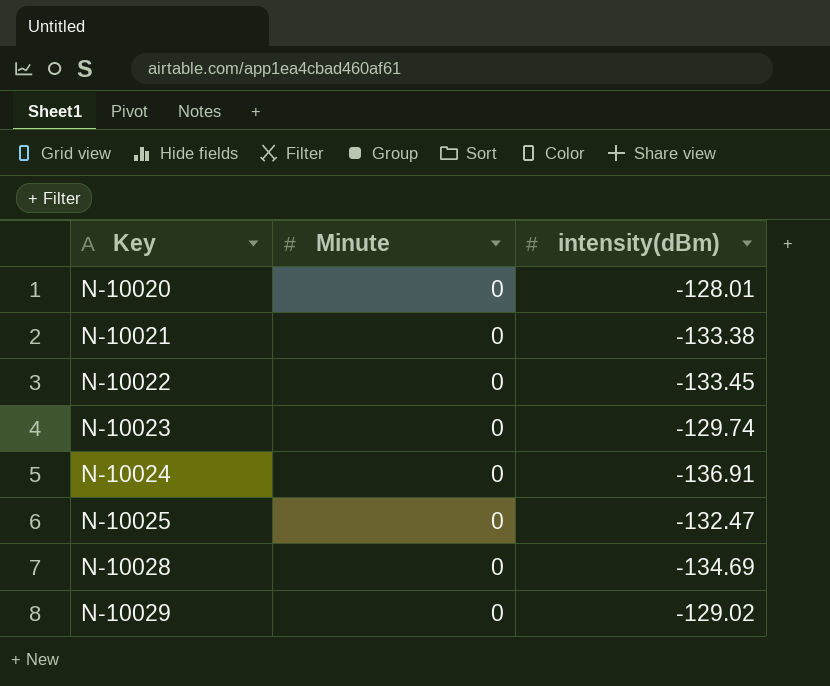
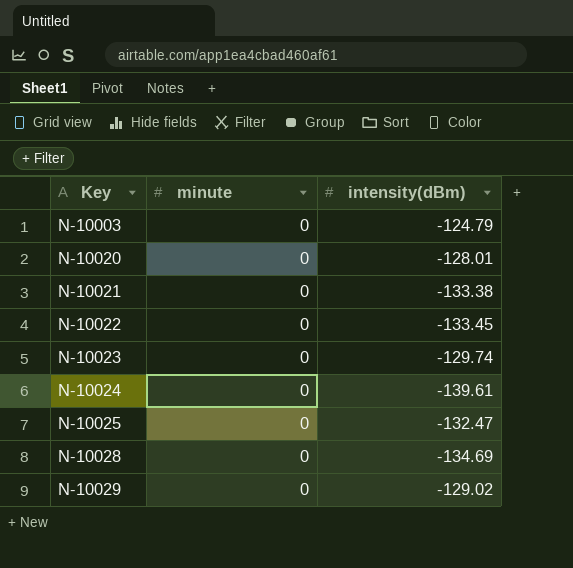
column name: Minute -> minute
row N-10003: none -> 0 | -124.79
N-10024 | intensity(dBm): -136.91 -> -139.61

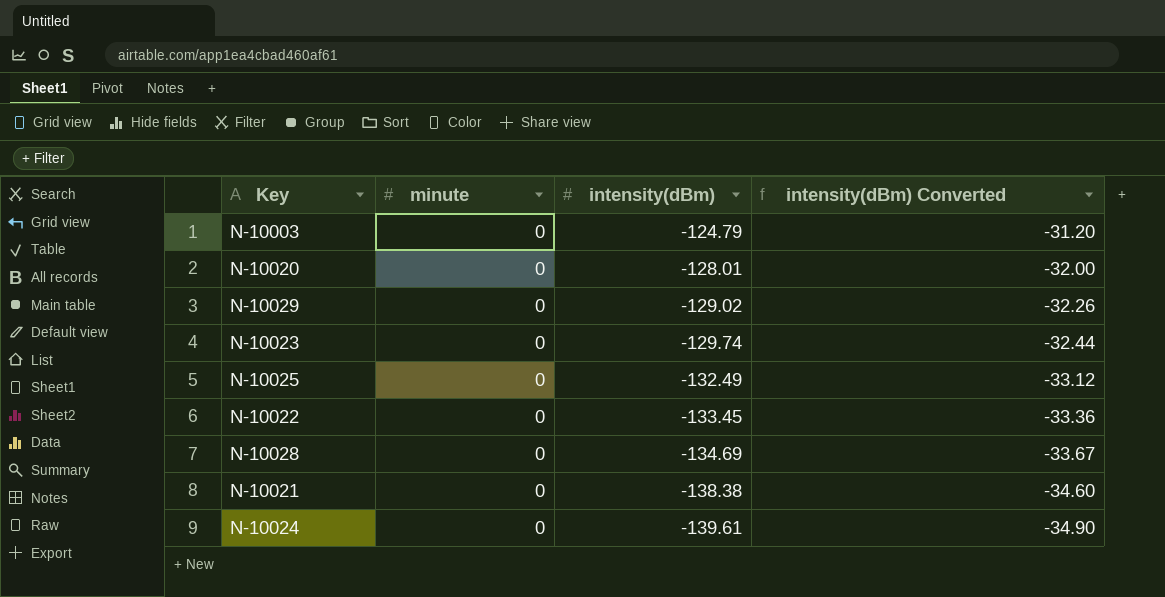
row order: Key ascending -> intensity(dBm) descending
column intensity(dBm) Converted | formula: none -> [intensity(dBm)] * 0.25
N-10025 | intensity(dBm): -132.47 -> -132.49
N-10021 | intensity(dBm): -133.38 -> -138.38

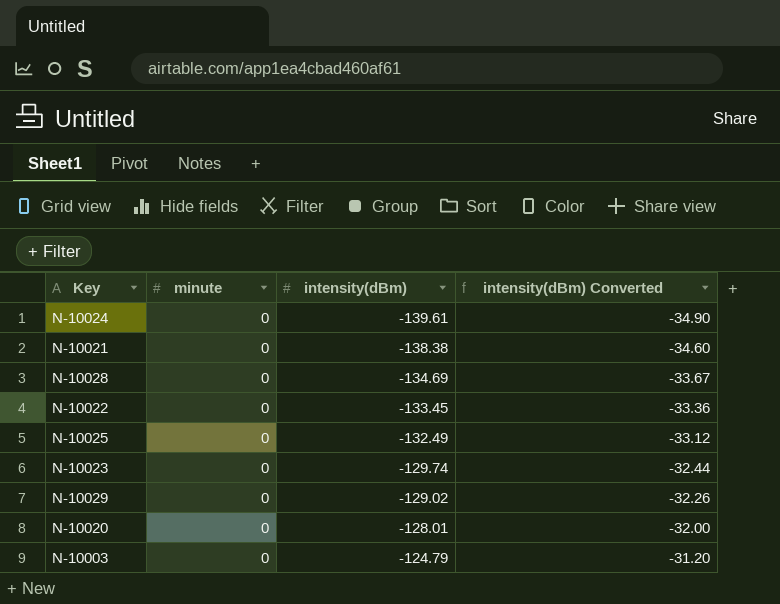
row order: intensity(dBm) descending -> intensity(dBm) ascending

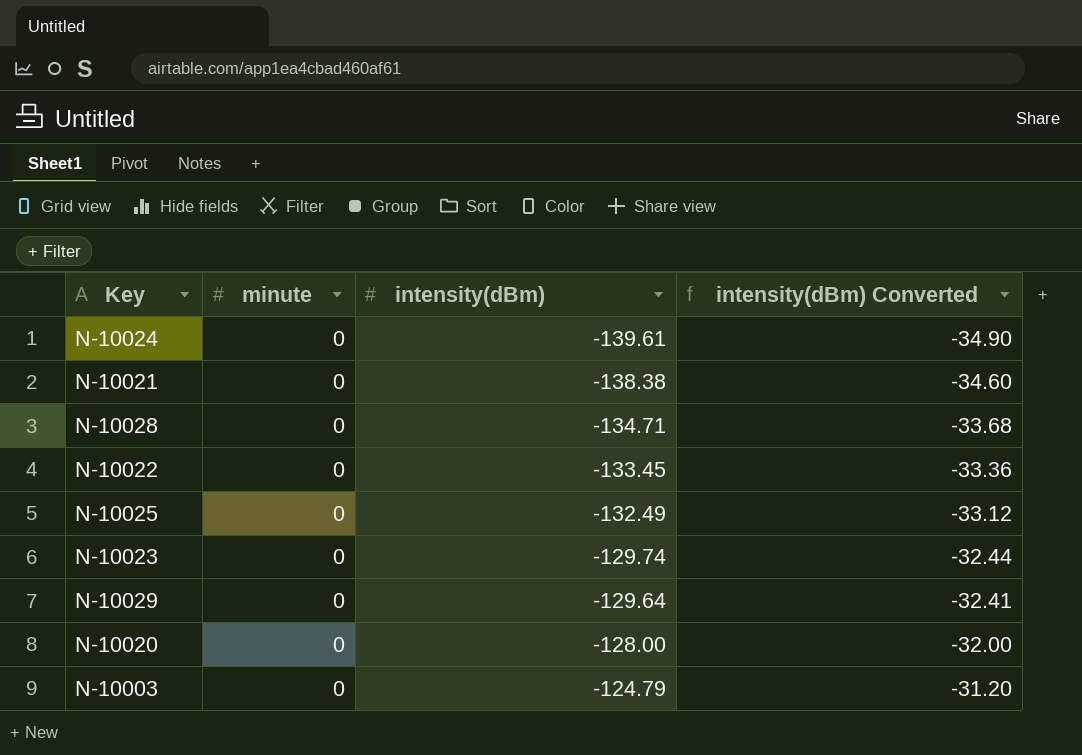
N-10028 | intensity(dBm): -134.69 -> -134.71
N-10028 | intensity(dBm) Converted: -33.67 -> -33.68
N-10029 | intensity(dBm): -129.02 -> -129.64
N-10029 | intensity(dBm) Converted: -32.26 -> -32.41
N-10020 | intensity(dBm): -128.01 -> -128.00

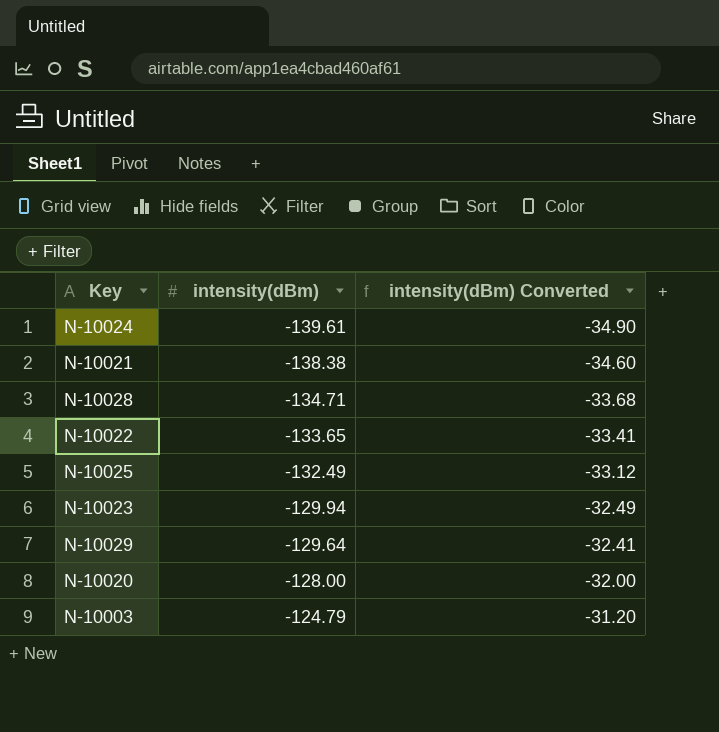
column minute | position: 2 -> none
N-10022 | intensity(dBm): -133.45 -> -133.65
N-10022 | intensity(dBm) Converted: -33.36 -> -33.41
N-10023 | intensity(dBm): -129.74 -> -129.94
N-10023 | intensity(dBm) Converted: -32.44 -> -32.49

